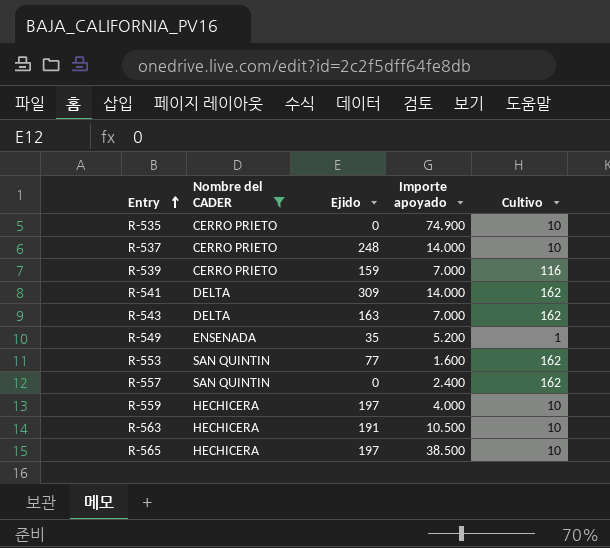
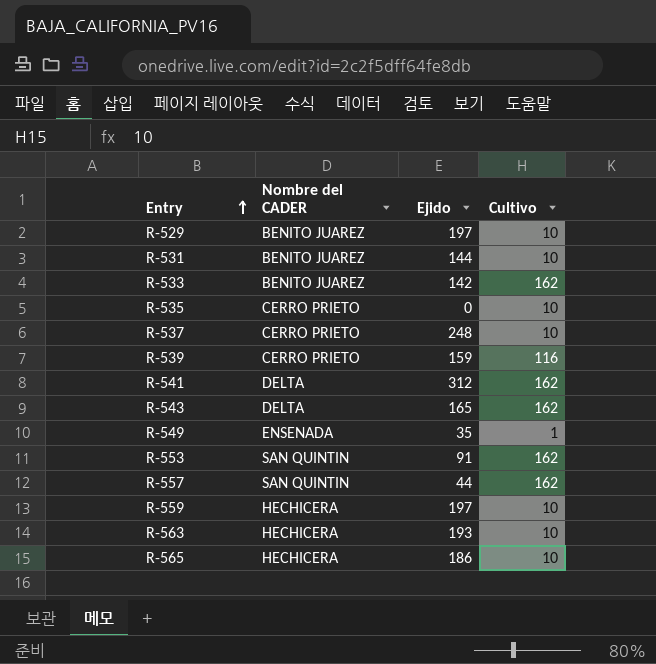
filter: Nombre del CADER != BENITO JUAREZ -> none
column Importe apoyado | position: 4 -> none
R-541 | Ejido: 309 -> 312
R-543 | Ejido: 163 -> 165
R-553 | Ejido: 77 -> 91
R-557 | Ejido: 0 -> 44
R-563 | Ejido: 191 -> 193
R-565 | Ejido: 197 -> 186

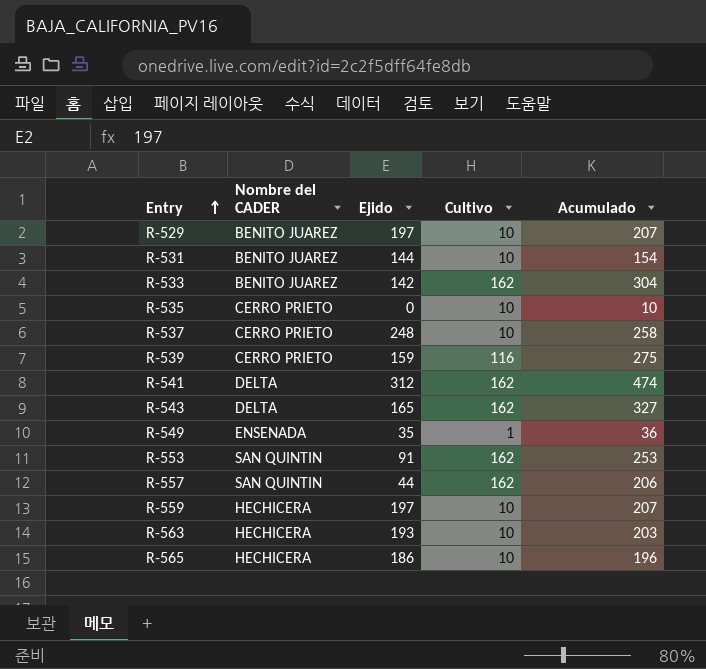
column Acumulado | formula: none -> [Ejido] + [Cultivo]

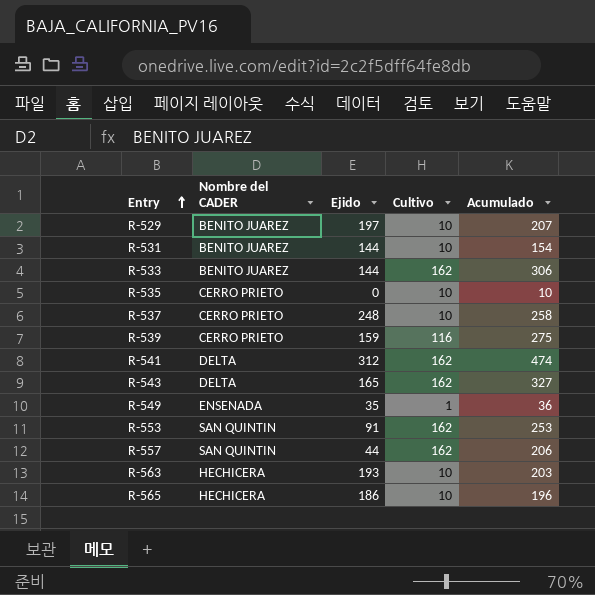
row R-559: HECHICERA | 197 | 10 | 207 -> none
R-533 | Ejido: 142 -> 144
R-533 | Acumulado: 304 -> 306

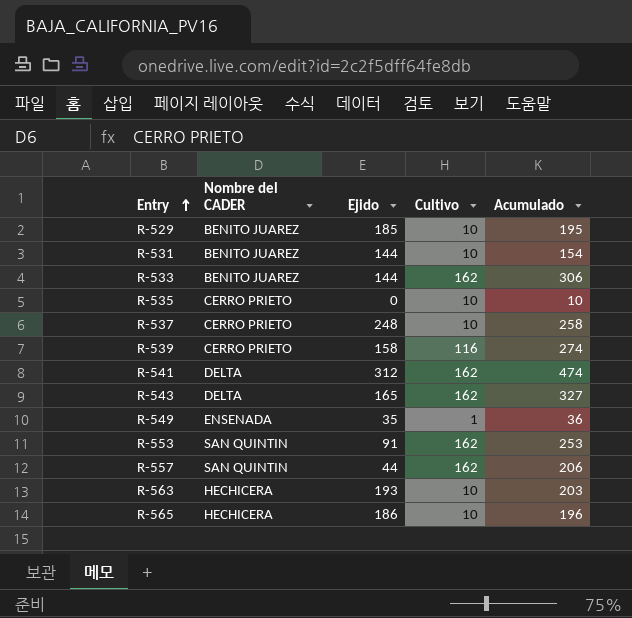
R-529 | Ejido: 197 -> 185
R-529 | Acumulado: 207 -> 195
R-539 | Ejido: 159 -> 158
R-539 | Acumulado: 275 -> 274

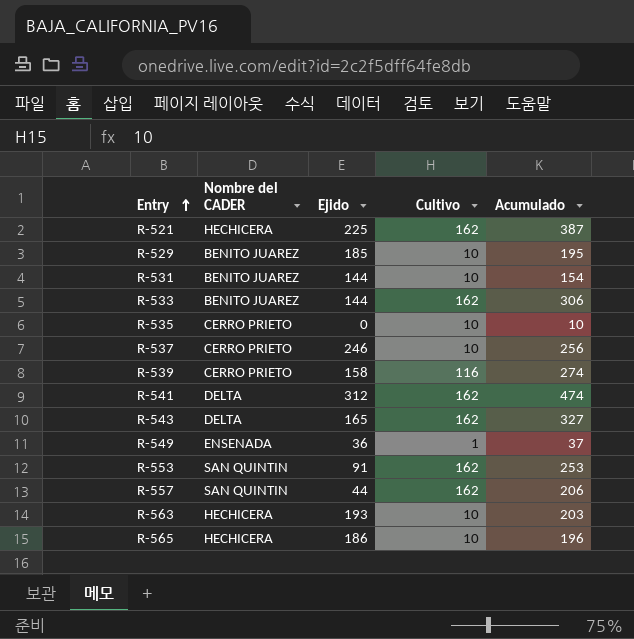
row R-521: none -> HECHICERA | 225 | 162 | 387
R-537 | Ejido: 248 -> 246
R-537 | Acumulado: 258 -> 256
R-549 | Ejido: 35 -> 36
R-549 | Acumulado: 36 -> 37

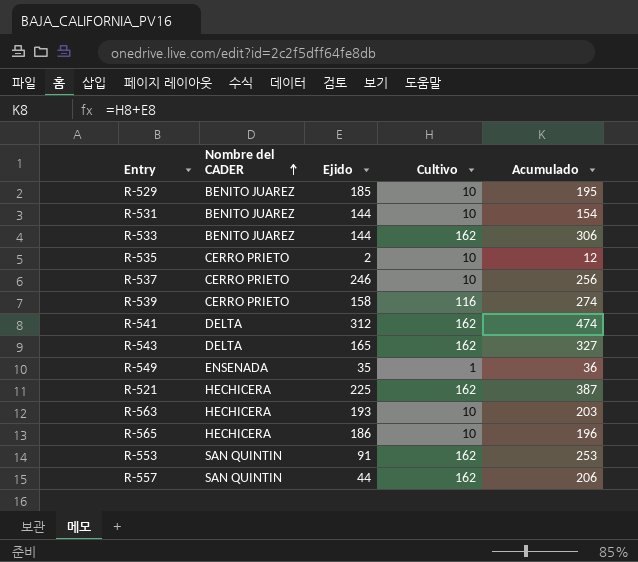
row order: Entry ascending -> Nombre del CADER ascending
R-535 | Ejido: 0 -> 2
R-535 | Acumulado: 10 -> 12
R-549 | Ejido: 36 -> 35
R-549 | Acumulado: 37 -> 36

